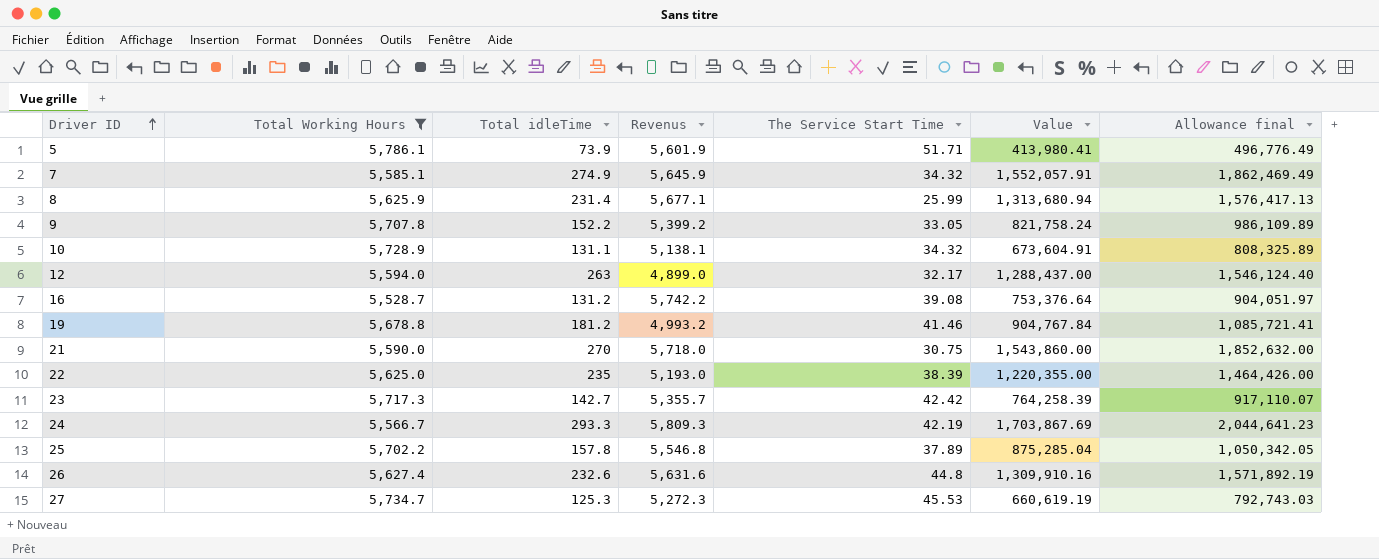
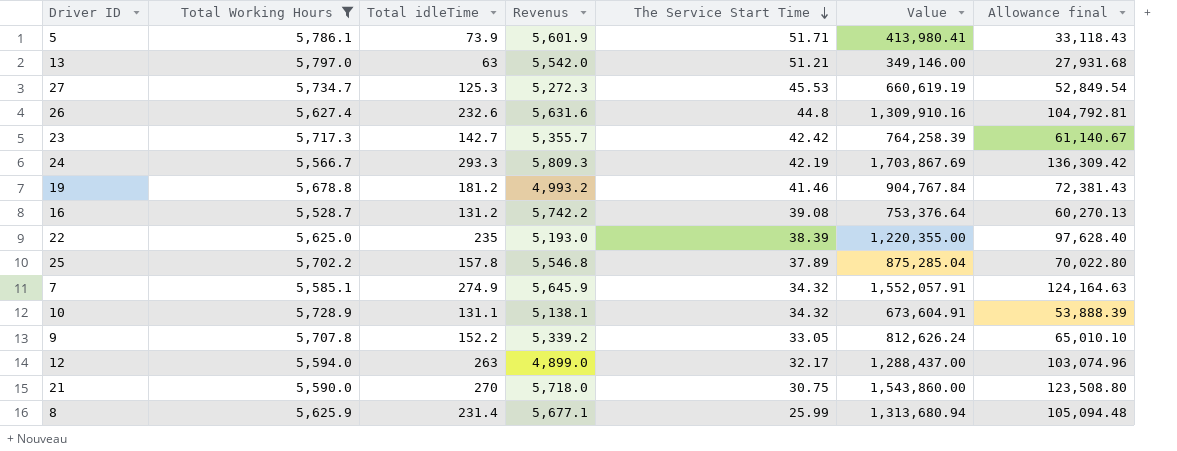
row order: Driver ID ascending -> The Service Start Time descending
column Allowance final | formula: [Value] * 1.2 -> [Value] * 0.08
row 13: none -> 5,797.0 | 63 | 5,542.0 | 51.21 | 349,146.00 | 27,931.68
9 | Revenus: 5,399.2 -> 5,339.2
9 | Value: 821,758.24 -> 812,626.24

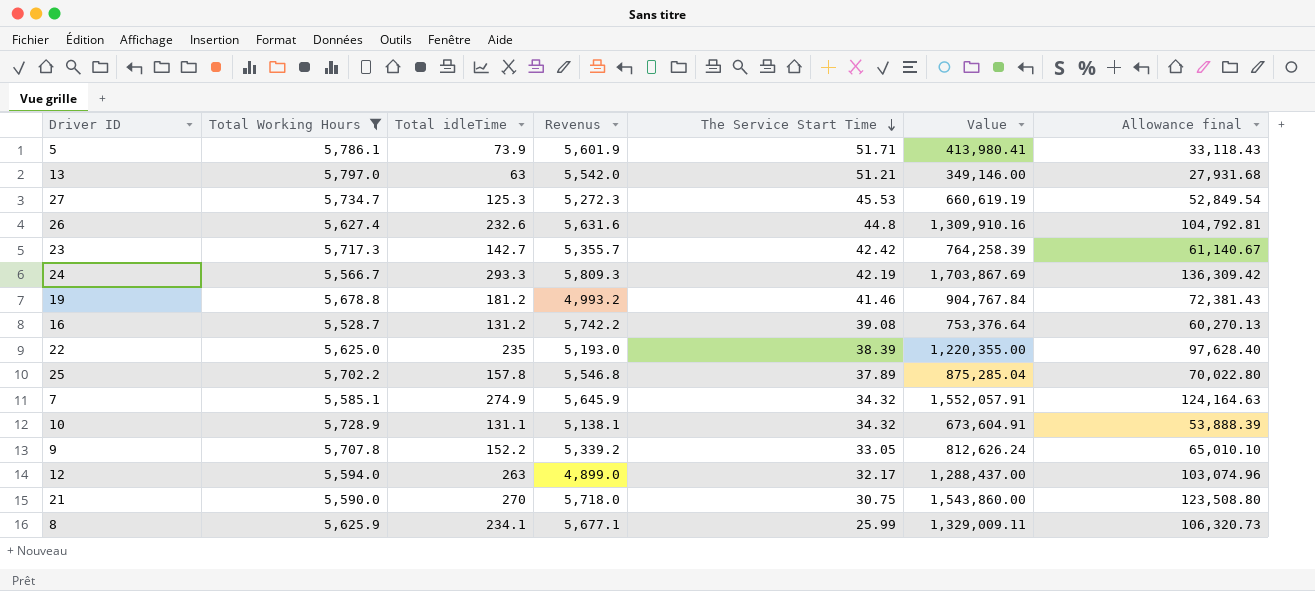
8 | Total idleTime: 231.4 -> 234.1
8 | Value: 1,313,680.94 -> 1,329,009.11
8 | Allowance final: 105,094.48 -> 106,320.73

